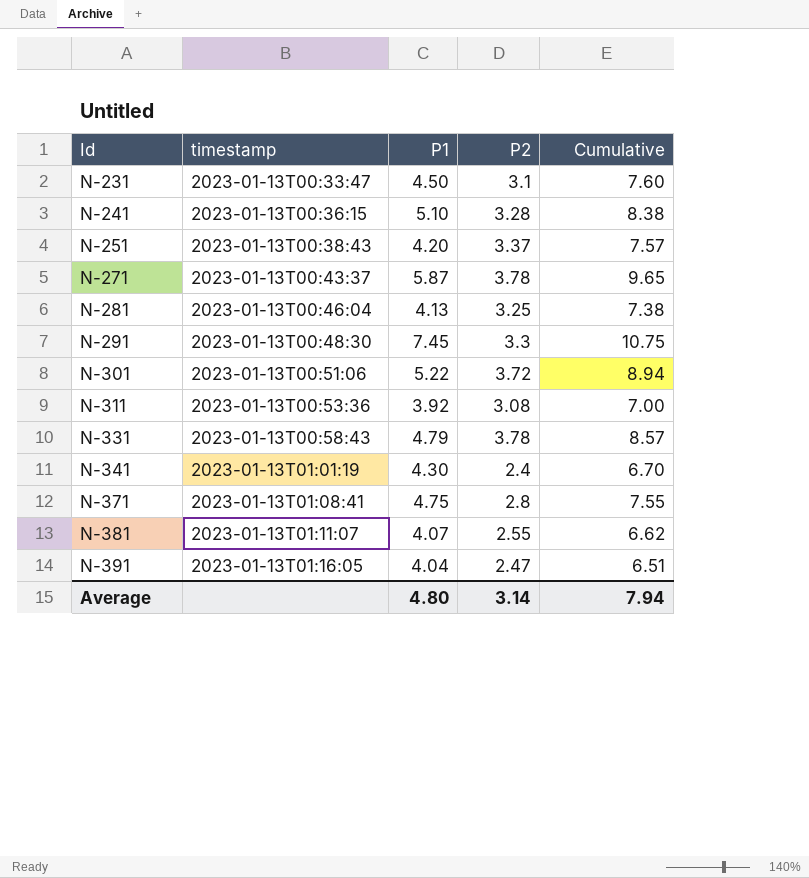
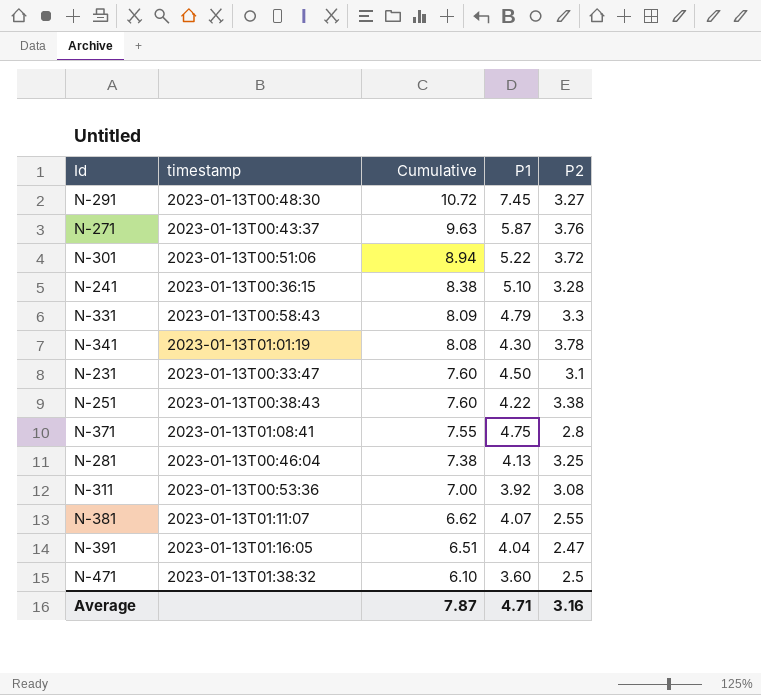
row order: Id ascending -> Cumulative descending
column Cumulative | position: 5 -> 3
N-291 | Cumulative: 10.75 -> 10.72
N-291 | P2: 3.3 -> 3.27
N-271 | Cumulative: 9.65 -> 9.63
N-271 | P2: 3.78 -> 3.76
N-331 | Cumulative: 8.57 -> 8.09
N-331 | P2: 3.78 -> 3.3
N-341 | Cumulative: 6.70 -> 8.08
N-341 | P2: 2.4 -> 3.78
N-251 | Cumulative: 7.57 -> 7.60
N-251 | P1: 4.20 -> 4.22
N-251 | P2: 3.37 -> 3.38
row N-471: none -> 2023-01-13T01:38:32 | 6.10 | 3.60 | 2.5
Average | Cumulative: 7.94 -> 7.87
Average | P1: 4.80 -> 4.71
Average | P2: 3.14 -> 3.16

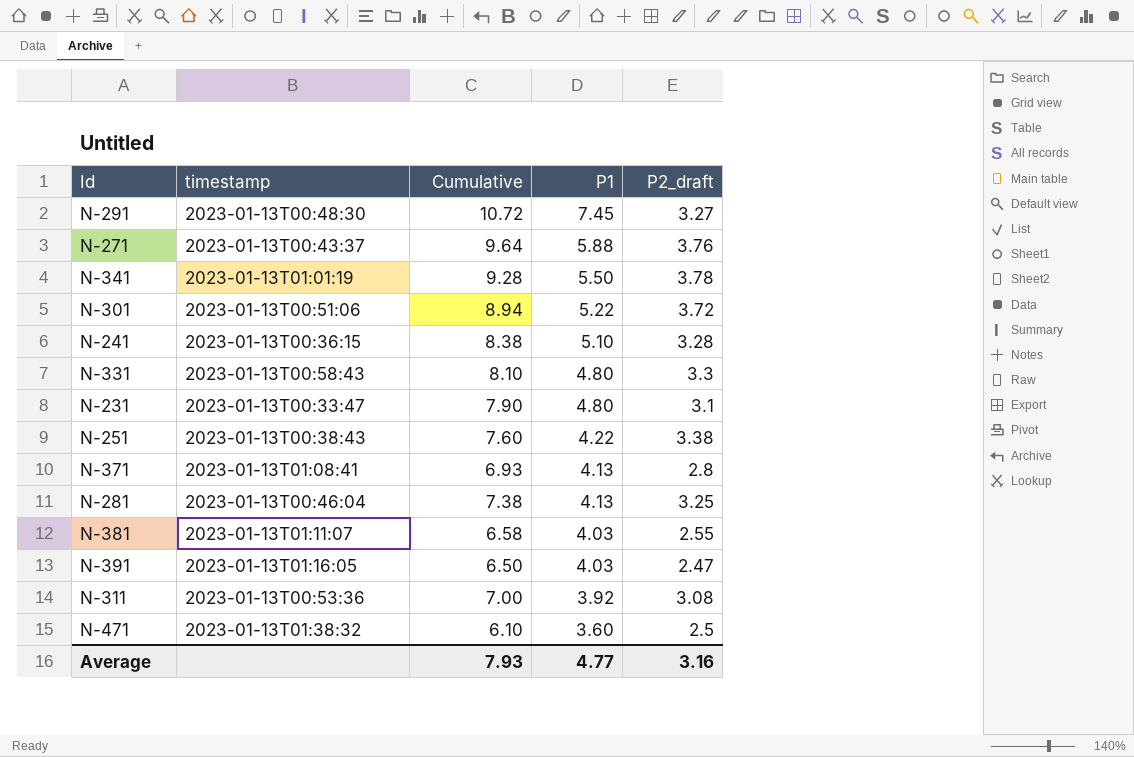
row order: Cumulative descending -> P1 descending
column name: P2 -> P2_draft
N-271 | Cumulative: 9.63 -> 9.64
N-271 | P1: 5.87 -> 5.88
N-341 | Cumulative: 8.08 -> 9.28
N-341 | P1: 4.30 -> 5.50
N-331 | Cumulative: 8.09 -> 8.10
N-331 | P1: 4.79 -> 4.80
N-231 | Cumulative: 7.60 -> 7.90
N-231 | P1: 4.50 -> 4.80
N-371 | Cumulative: 7.55 -> 6.93
N-371 | P1: 4.75 -> 4.13
N-381 | Cumulative: 6.62 -> 6.58
N-381 | P1: 4.07 -> 4.03
N-391 | Cumulative: 6.51 -> 6.50
N-391 | P1: 4.04 -> 4.03
Average | Cumulative: 7.87 -> 7.93
Average | P1: 4.71 -> 4.77

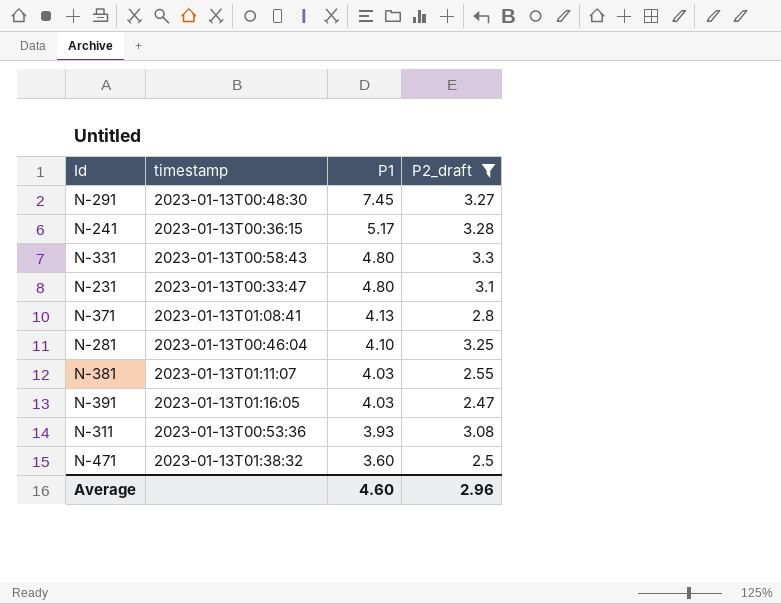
filter: none -> P2_draft <= 3.3
column Cumulative | formula: [P1] + [P2_draft] -> none
N-241 | P1: 5.10 -> 5.17
N-281 | P1: 4.13 -> 4.10
N-311 | P1: 3.92 -> 3.93
Average | P1: 4.77 -> 4.60
Average | P2_draft: 3.16 -> 2.96

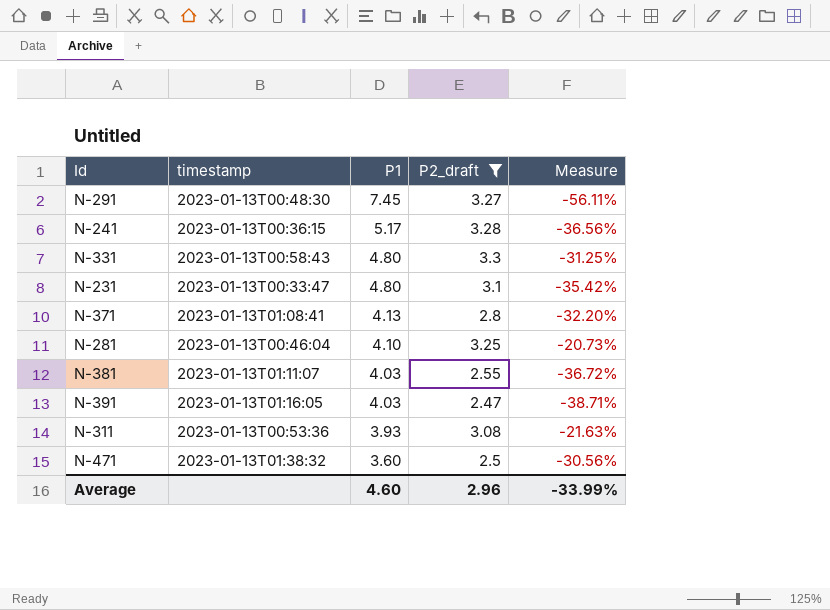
column Measure | formula: none -> ([P2_draft] - [P1]) / [P1]

